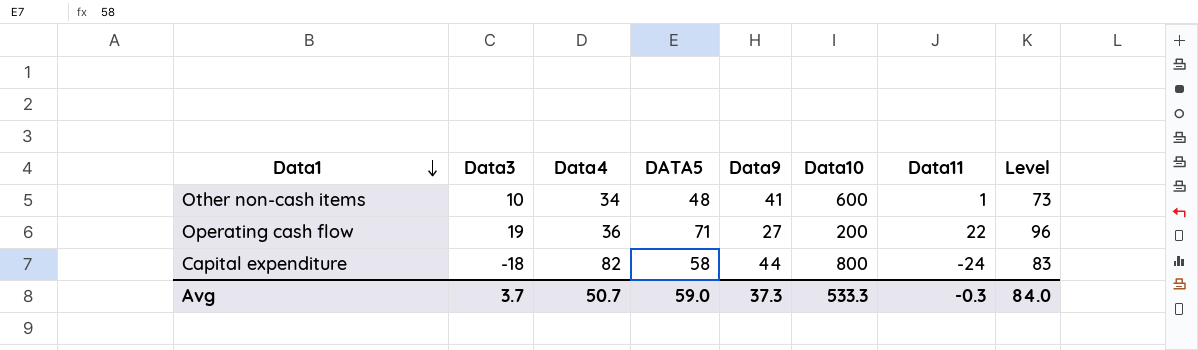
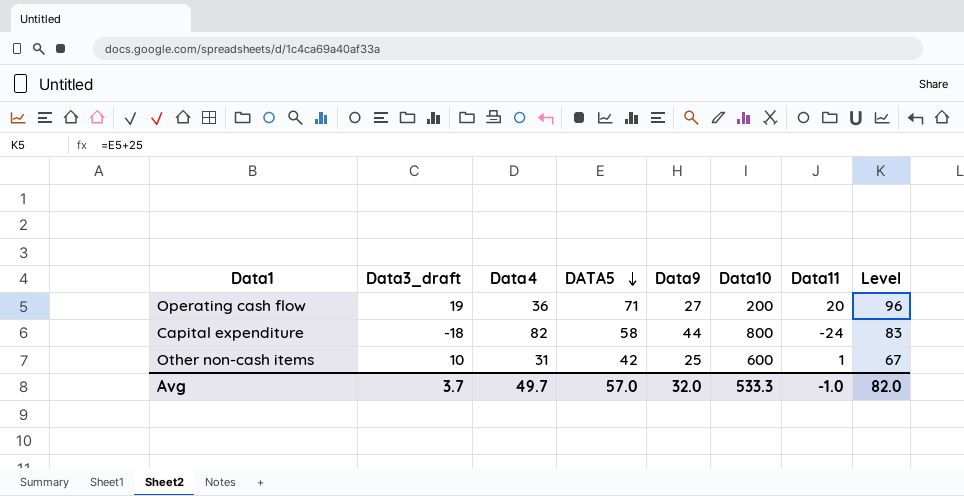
row order: Data1 descending -> DATA5 descending
column name: Data3 -> Data3_draft
Operating cash flow | Data11: 22 -> 20
Other non-cash items | Data4: 34 -> 31
Other non-cash items | DATA5: 48 -> 42
Other non-cash items | Data9: 41 -> 25
Other non-cash items | Level: 73 -> 67
Avg | Data4: 50.7 -> 49.7
Avg | DATA5: 59.0 -> 57.0
Avg | Data9: 37.3 -> 32.0
Avg | Data11: -0.3 -> -1.0
Avg | Level: 84.0 -> 82.0

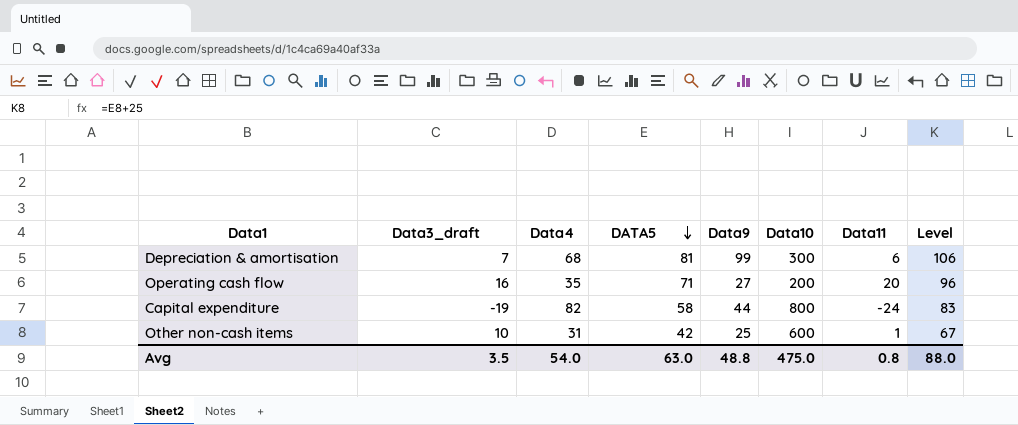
row Depreciation & amortisation: none -> 7 | 68 | 81 | 99 | 300 | 6 | 106
Operating cash flow | Data3_draft: 19 -> 16
Operating cash flow | Data4: 36 -> 35
Capital expenditure | Data3_draft: -18 -> -19
Avg | Data3_draft: 3.7 -> 3.5
Avg | Data4: 49.7 -> 54.0
Avg | DATA5: 57.0 -> 63.0
Avg | Data9: 32.0 -> 48.8
Avg | Data10: 533.3 -> 475.0
Avg | Data11: -1.0 -> 0.8
Avg | Level: 82.0 -> 88.0

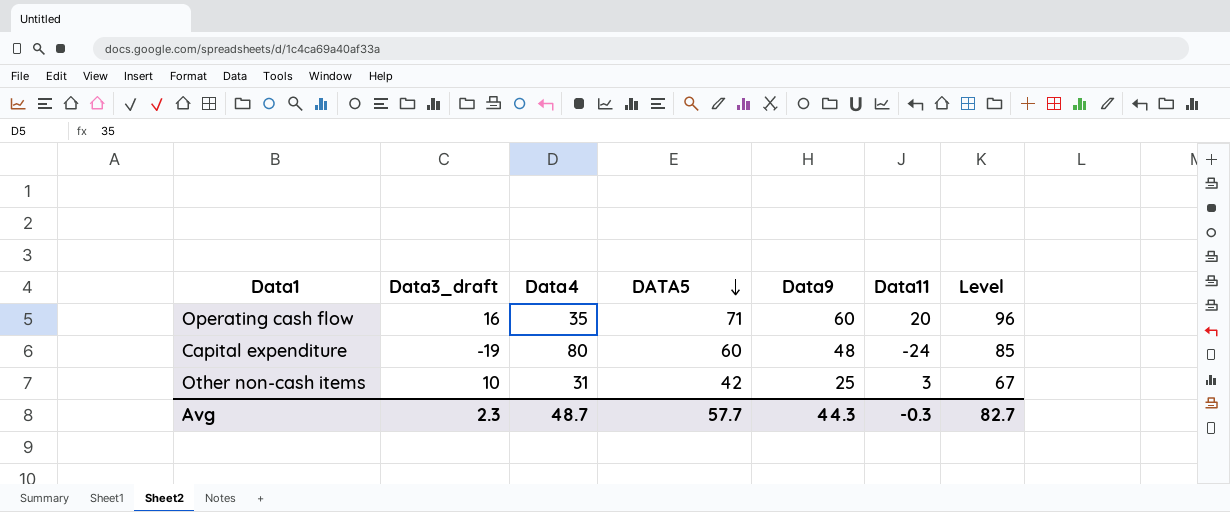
column Data10 | position: 6 -> none
row Depreciation & amortisation: 7 | 68 | 81 | 99 | 300 | 6 | 106 -> none
Operating cash flow | Data9: 27 -> 60
Capital expenditure | Data4: 82 -> 80
Capital expenditure | DATA5: 58 -> 60
Capital expenditure | Data9: 44 -> 48
Capital expenditure | Level: 83 -> 85
Other non-cash items | Data11: 1 -> 3
Avg | Data3_draft: 3.5 -> 2.3
Avg | Data4: 54.0 -> 48.7
Avg | DATA5: 63.0 -> 57.7
Avg | Data9: 48.8 -> 44.3
Avg | Data11: 0.8 -> -0.3
Avg | Level: 88.0 -> 82.7

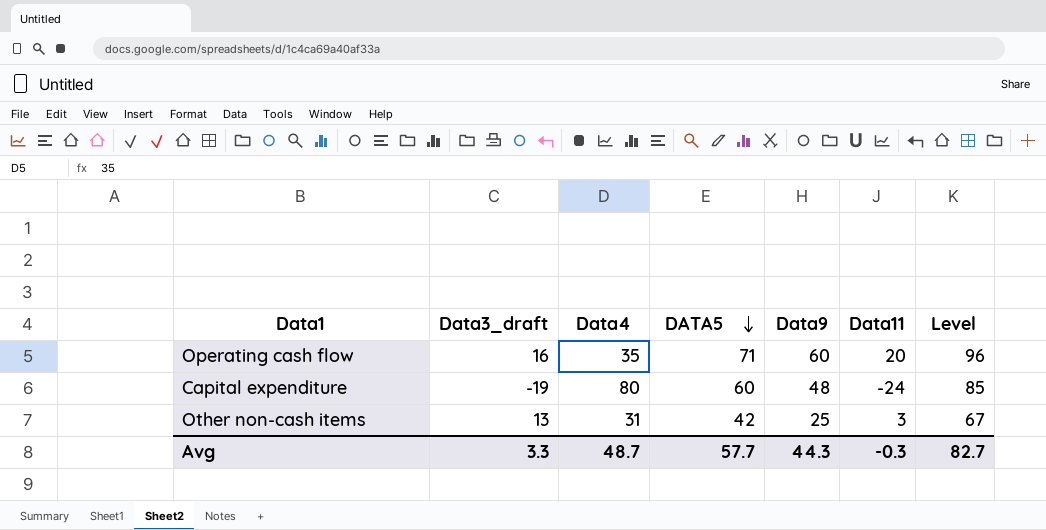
Other non-cash items | Data3_draft: 10 -> 13
Avg | Data3_draft: 2.3 -> 3.3

